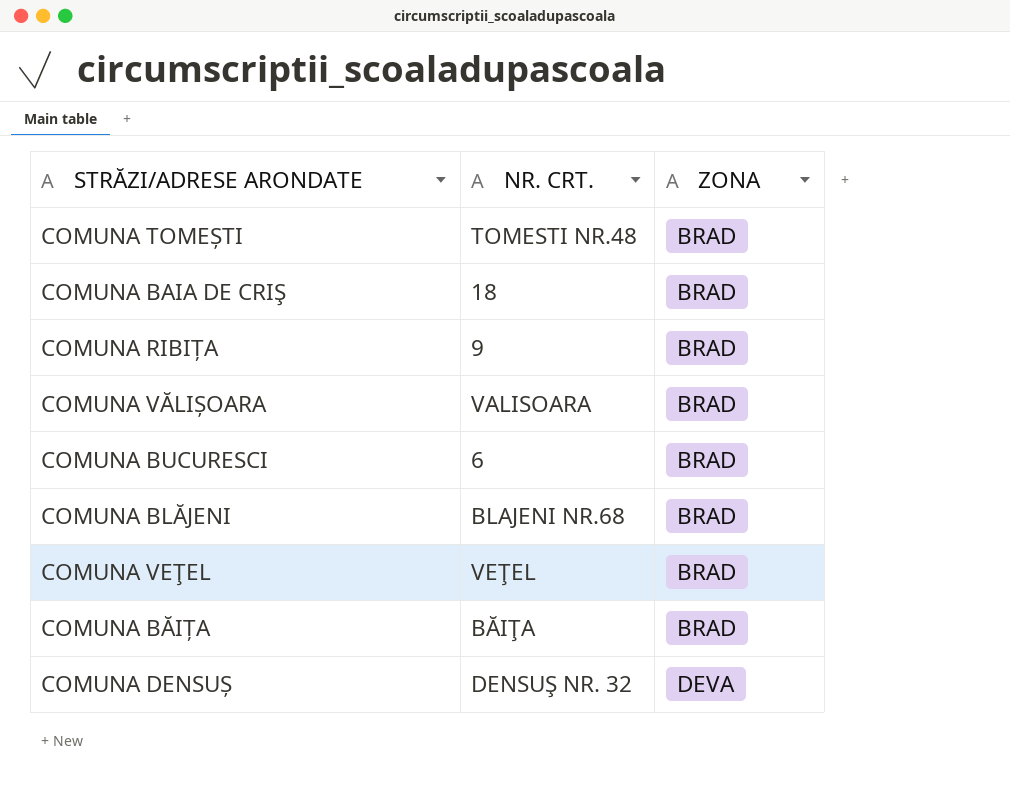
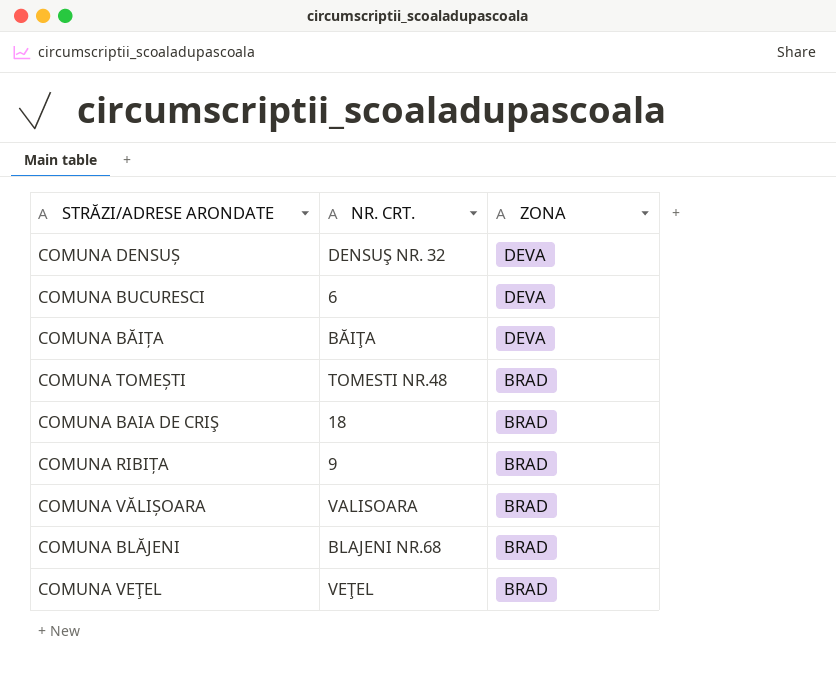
row order: ZONA ascending -> ZONA descending
COMUNA BUCURESCI | ZONA: BRAD -> DEVA
COMUNA BĂIȚA | ZONA: BRAD -> DEVA

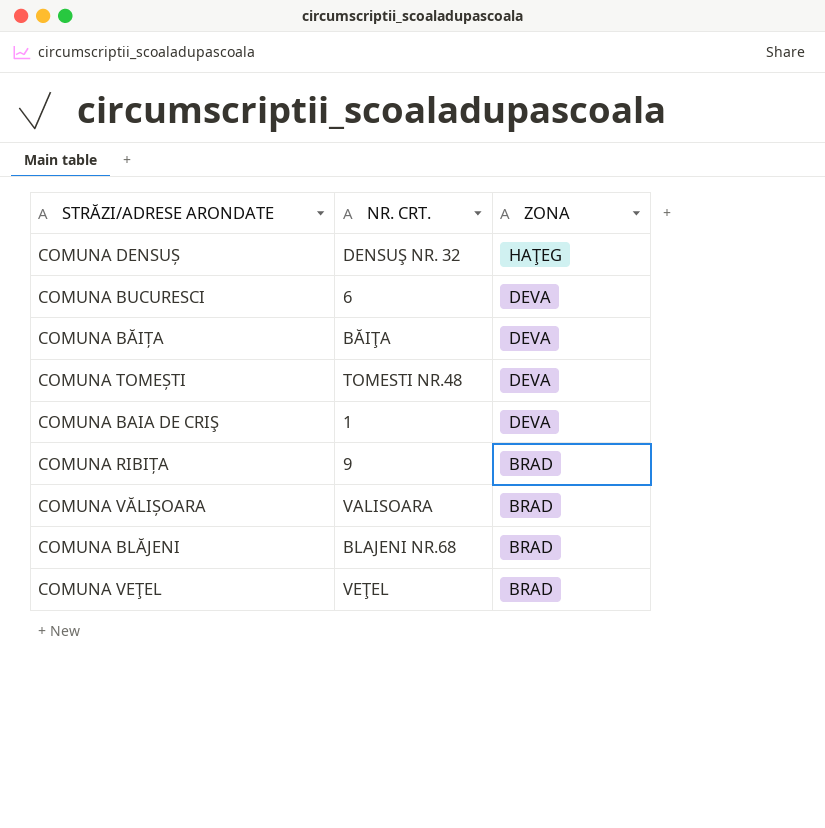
COMUNA DENSUȘ | ZONA: DEVA -> HAŢEG
COMUNA TOMEȘTI | ZONA: BRAD -> DEVA
COMUNA BAIA DE CRIŞ | NR. CRT.: 18 -> 1
COMUNA BAIA DE CRIŞ | ZONA: BRAD -> DEVA

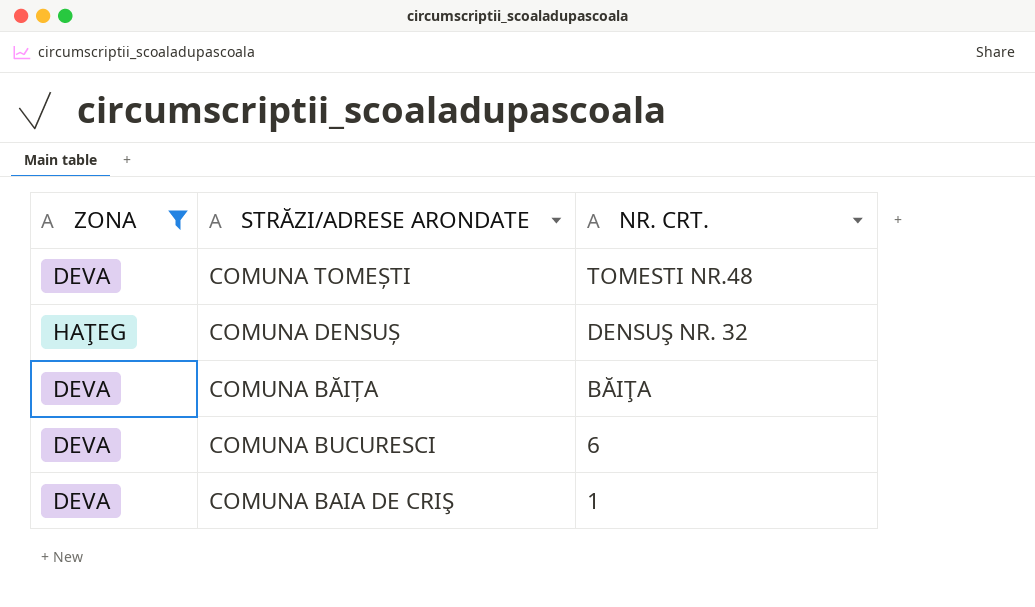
filter: none -> ZONA != BRAD
row order: ZONA descending -> NR. CRT. descending
column ZONA | position: 3 -> 1

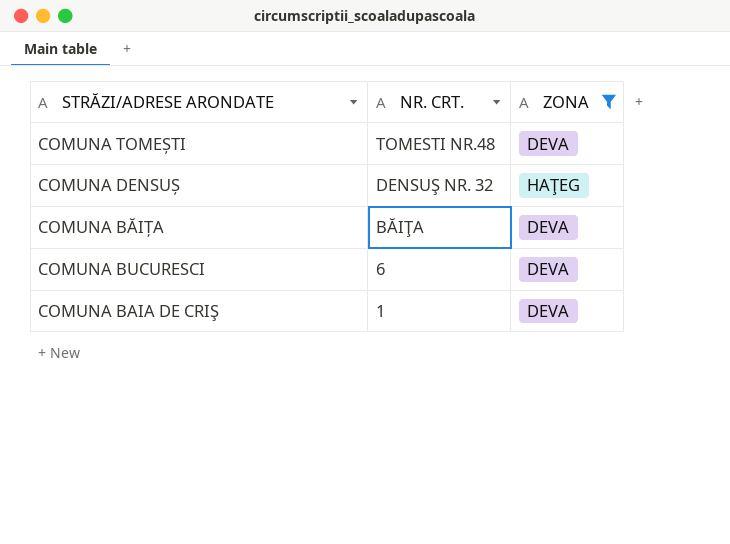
column ZONA | position: 1 -> 3

